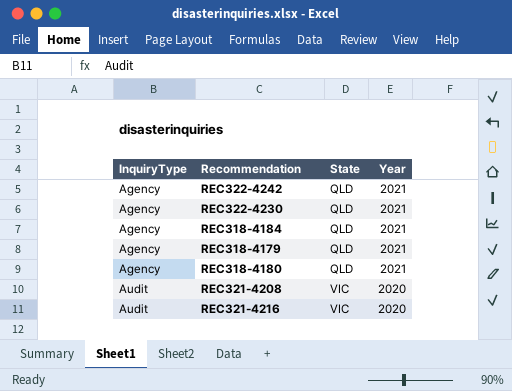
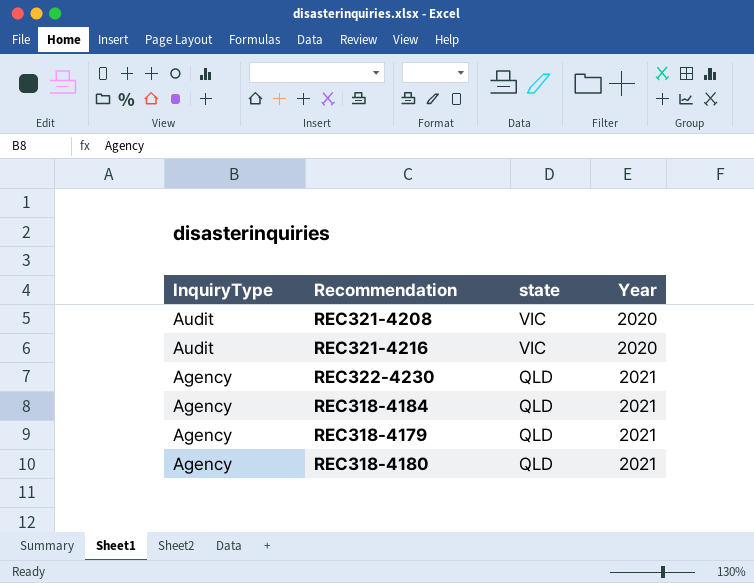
row order: InquiryType ascending -> InquiryType descending
column name: State -> state
row REC322-4242: Agency | QLD | 2021 -> none

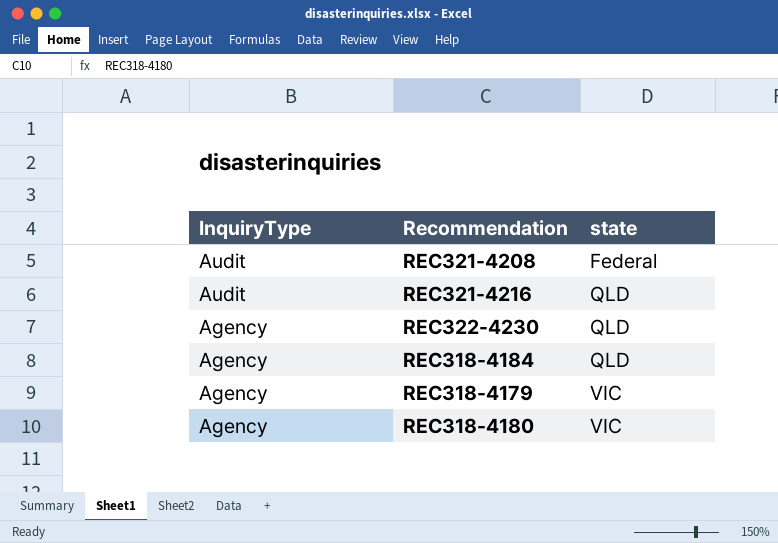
column Year | position: 4 -> none
REC321-4208 | state: VIC -> Federal
REC321-4216 | state: VIC -> QLD
REC318-4179 | state: QLD -> VIC
REC318-4180 | state: QLD -> VIC

